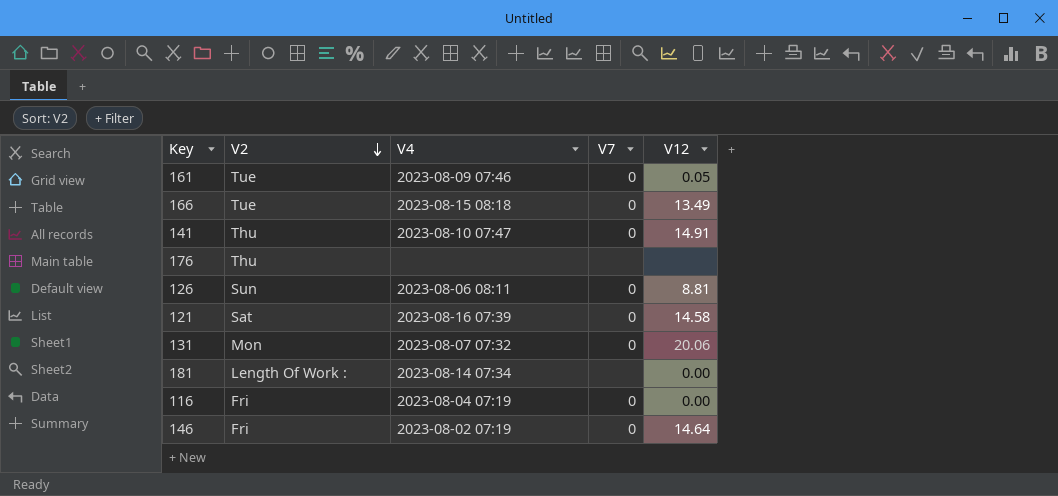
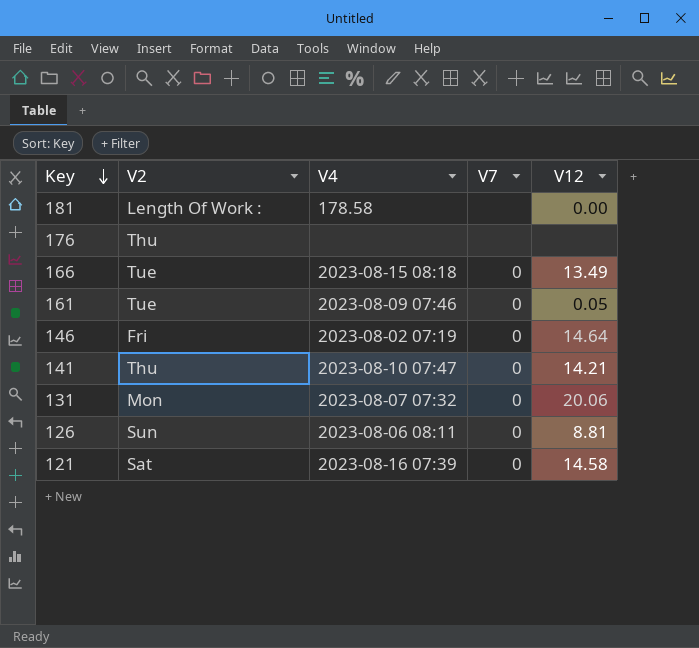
row order: V2 descending -> Key descending
row 116: Fri | 2023-08-04 07:19 | 0 | 0.00 -> none
181 | V4: 2023-08-14 07:34 -> 178.58
141 | V12: 14.91 -> 14.21

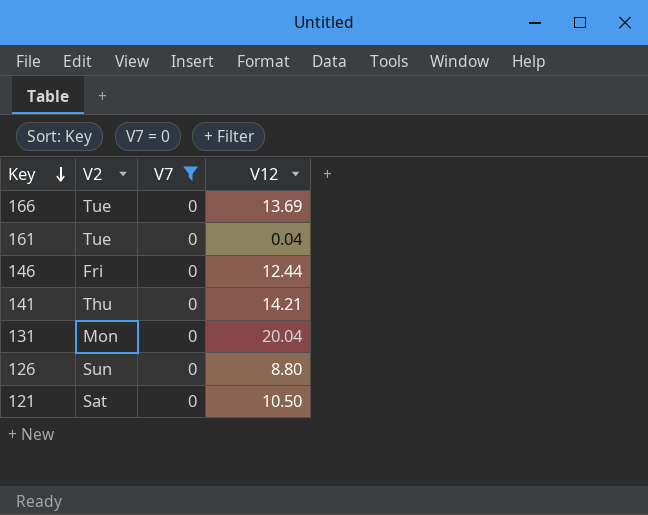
filter: none -> V7 = 0
column V4 | position: 3 -> none
166 | V12: 13.49 -> 13.69
161 | V12: 0.05 -> 0.04
146 | V12: 14.64 -> 12.44
131 | V12: 20.06 -> 20.04
126 | V12: 8.81 -> 8.80
121 | V12: 14.58 -> 10.50

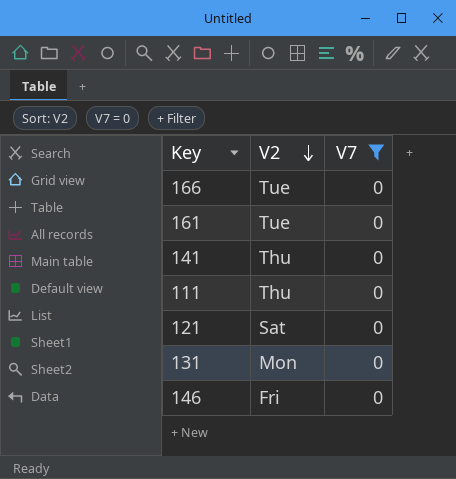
row order: Key descending -> V2 descending
column V12 | position: 4 -> none
row 126: Sun | 0 | 8.80 -> none
row 111: none -> Thu | 0

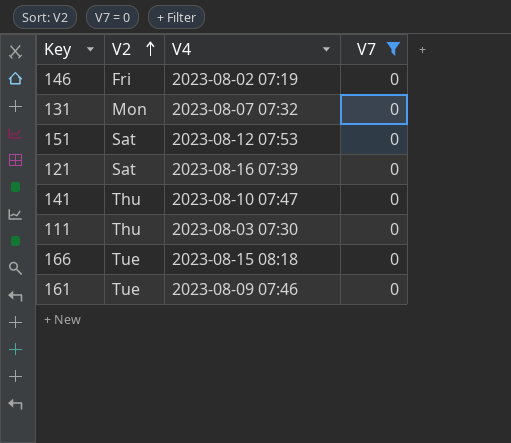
row order: V2 descending -> V2 ascending
column V4 | position: none -> 3
row 151: none -> Sat | 2023-08-12 07:53 | 0

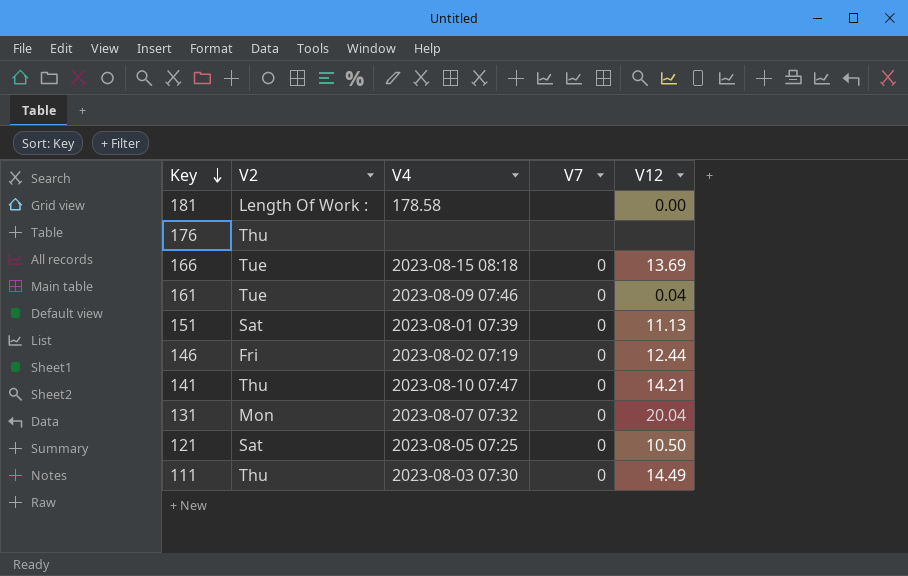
filter: V7 = 0 -> none
row order: V2 ascending -> Key descending
column V12 | position: none -> 5
151 | V4: 2023-08-12 07:53 -> 2023-08-01 07:39
121 | V4: 2023-08-16 07:39 -> 2023-08-05 07:25

